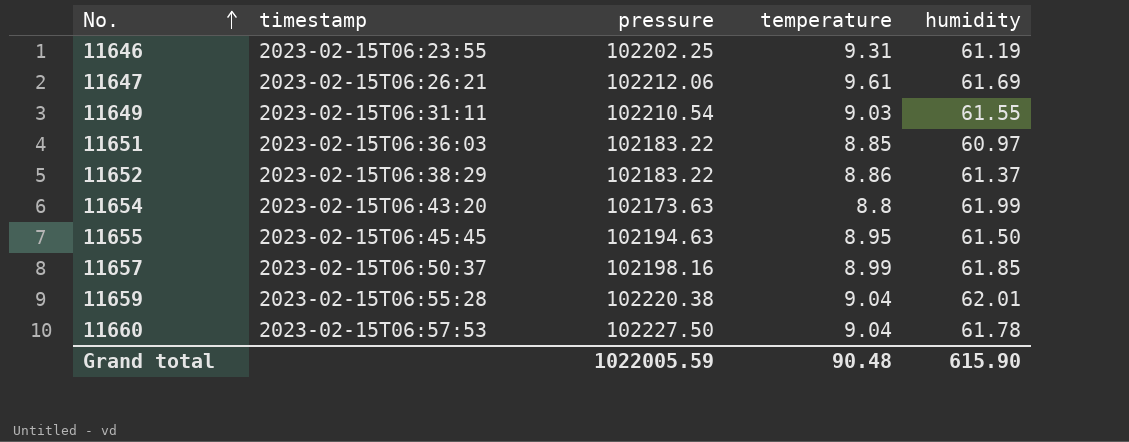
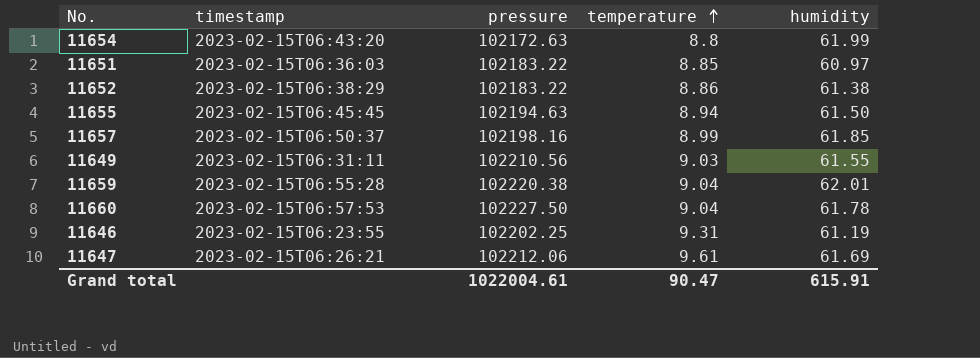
row order: No. ascending -> temperature ascending
11654 | pressure: 102173.63 -> 102172.63
11652 | humidity: 61.37 -> 61.38
11655 | temperature: 8.95 -> 8.94
11649 | pressure: 102210.54 -> 102210.56
Grand total | pressure: 1022005.59 -> 1022004.61
Grand total | temperature: 90.48 -> 90.47
Grand total | humidity: 615.90 -> 615.91

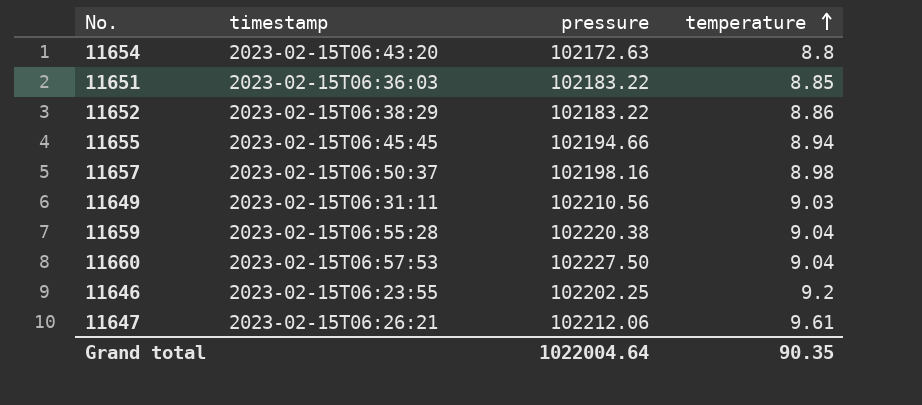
column humidity | position: 5 -> none
11655 | pressure: 102194.63 -> 102194.66
11657 | temperature: 8.99 -> 8.98
11646 | temperature: 9.31 -> 9.2
Grand total | pressure: 1022004.61 -> 1022004.64
Grand total | temperature: 90.47 -> 90.35

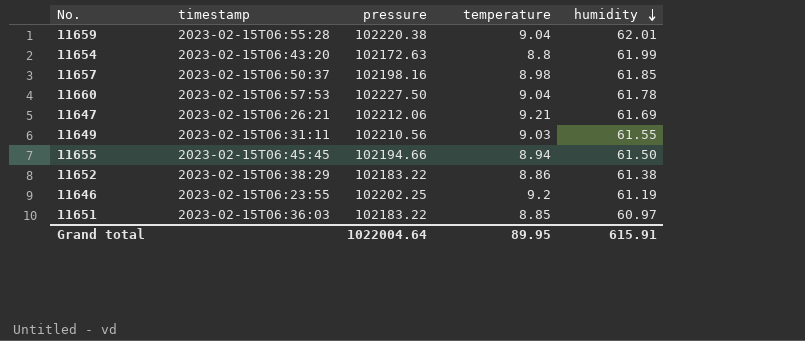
row order: temperature ascending -> humidity descending
column humidity | position: none -> 5
11647 | temperature: 9.61 -> 9.21
Grand total | temperature: 90.35 -> 89.95

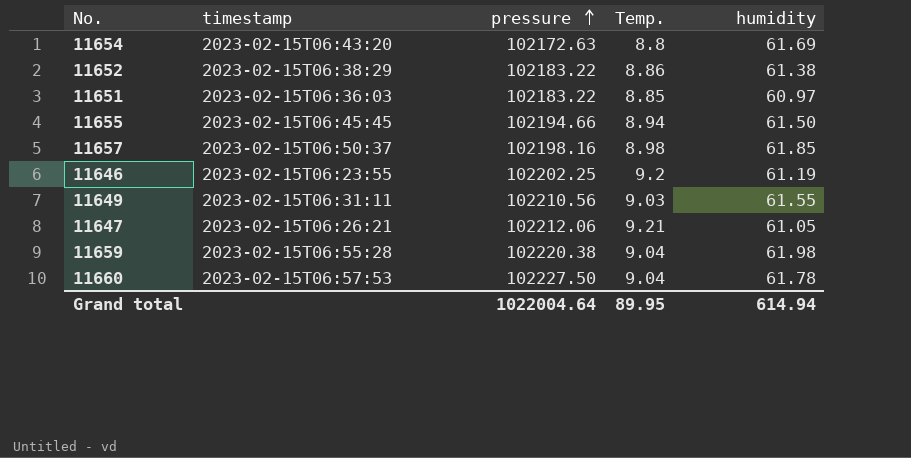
row order: humidity descending -> pressure ascending
column name: temperature -> Temp.
11654 | humidity: 61.99 -> 61.69
11647 | humidity: 61.69 -> 61.05
11659 | humidity: 62.01 -> 61.98
Grand total | humidity: 615.91 -> 614.94

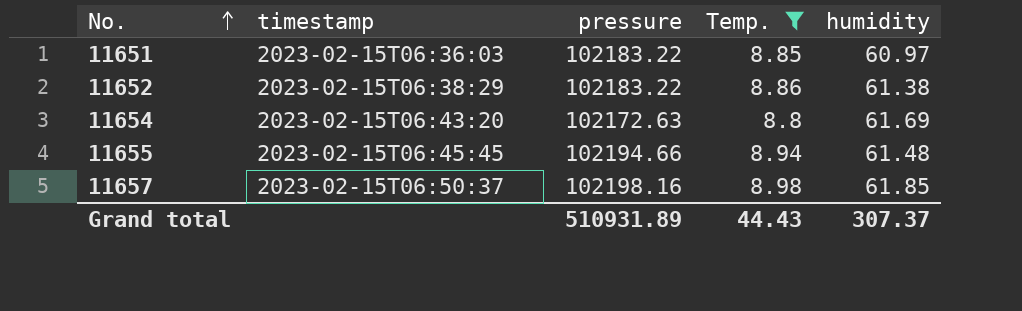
filter: none -> Temp. <= 8.98
row order: pressure ascending -> No. ascending
11655 | humidity: 61.50 -> 61.48
Grand total | pressure: 1022004.64 -> 510931.89
Grand total | Temp.: 89.95 -> 44.43
Grand total | humidity: 614.94 -> 307.37

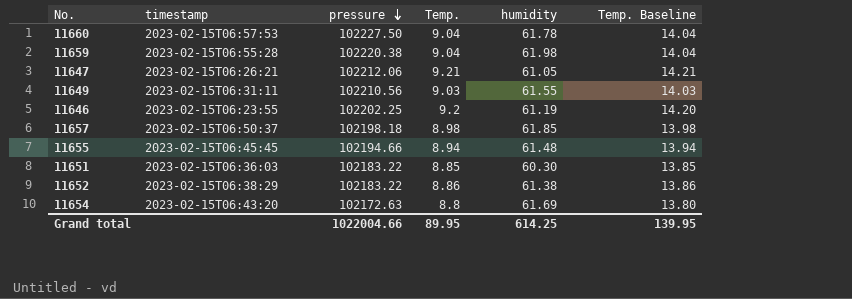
filter: Temp. <= 8.98 -> none
row order: No. ascending -> pressure descending
column Temp. Baseline | formula: none -> [Temp.] + 5
11657 | pressure: 102198.16 -> 102198.18
11651 | humidity: 60.97 -> 60.30
Grand total | pressure: 510931.89 -> 1022004.66
Grand total | Temp.: 44.43 -> 89.95
Grand total | humidity: 307.37 -> 614.25

